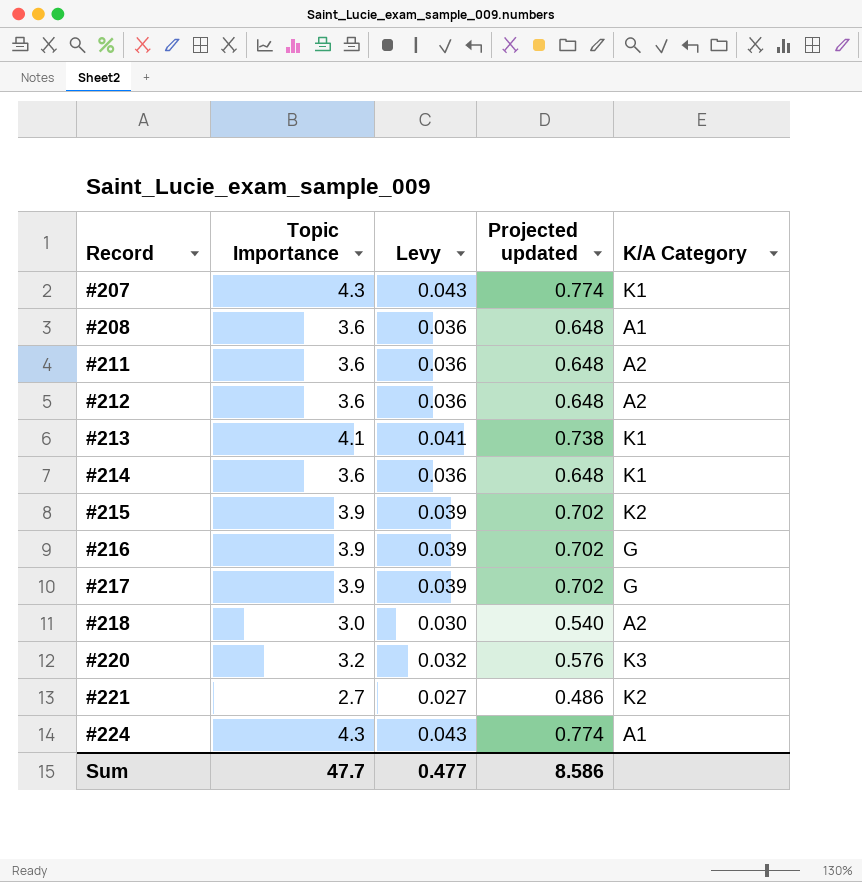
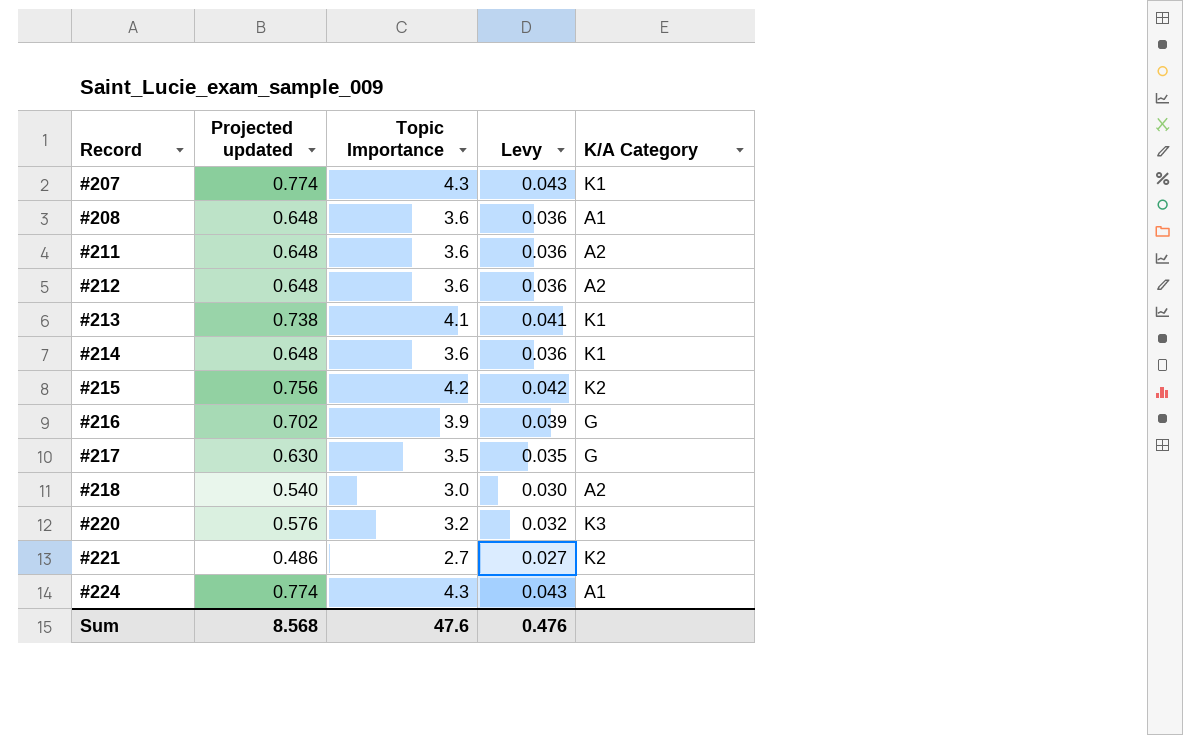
column Projected updated | position: 4 -> 2
#215 | Projected updated: 0.702 -> 0.756
#215 | Topic Importance: 3.9 -> 4.2
#215 | Levy: 0.039 -> 0.042
#217 | Projected updated: 0.702 -> 0.630
#217 | Topic Importance: 3.9 -> 3.5
#217 | Levy: 0.039 -> 0.035
Sum | Projected updated: 8.586 -> 8.568
Sum | Topic Importance: 47.7 -> 47.6
Sum | Levy: 0.477 -> 0.476

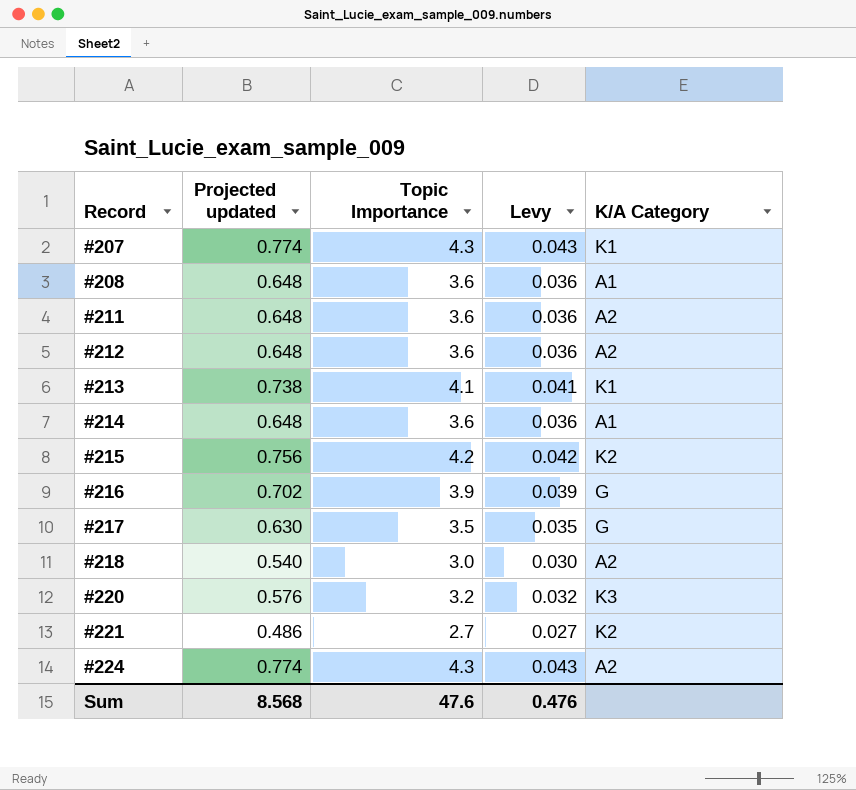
#214 | K/A Category: K1 -> A1
#224 | K/A Category: A1 -> A2

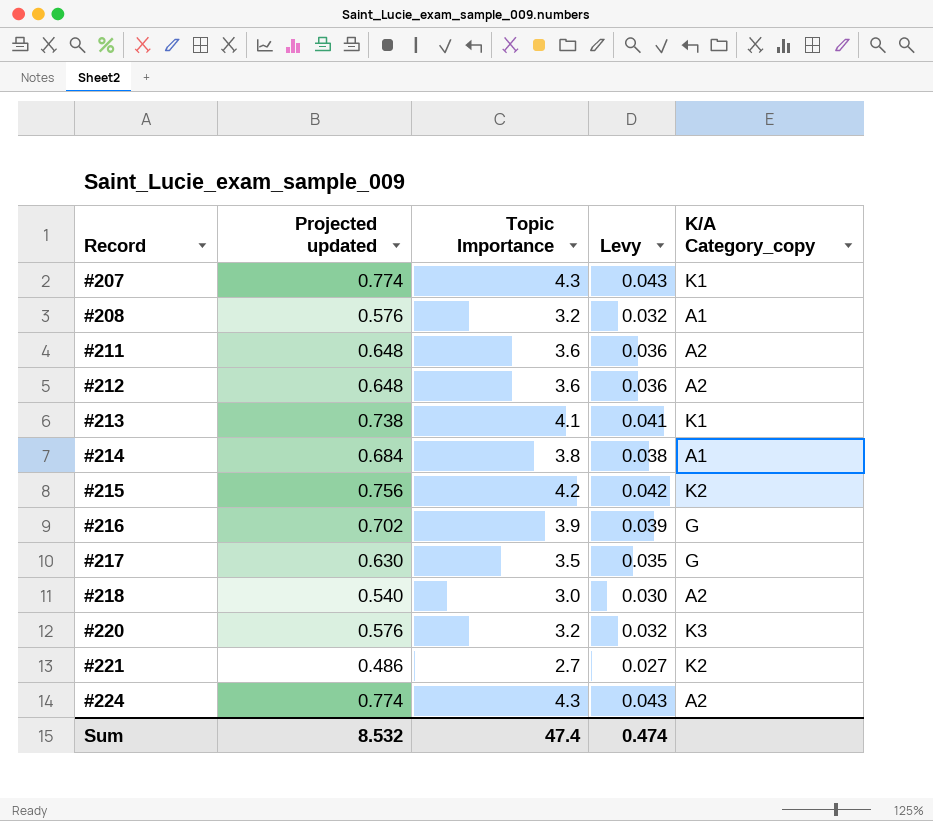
column name: K/A Category -> K/A Category_copy
#208 | Projected updated: 0.648 -> 0.576
#208 | Topic Importance: 3.6 -> 3.2
#208 | Levy: 0.036 -> 0.032
#214 | Projected updated: 0.648 -> 0.684
#214 | Topic Importance: 3.6 -> 3.8
#214 | Levy: 0.036 -> 0.038
Sum | Projected updated: 8.568 -> 8.532
Sum | Topic Importance: 47.6 -> 47.4
Sum | Levy: 0.476 -> 0.474

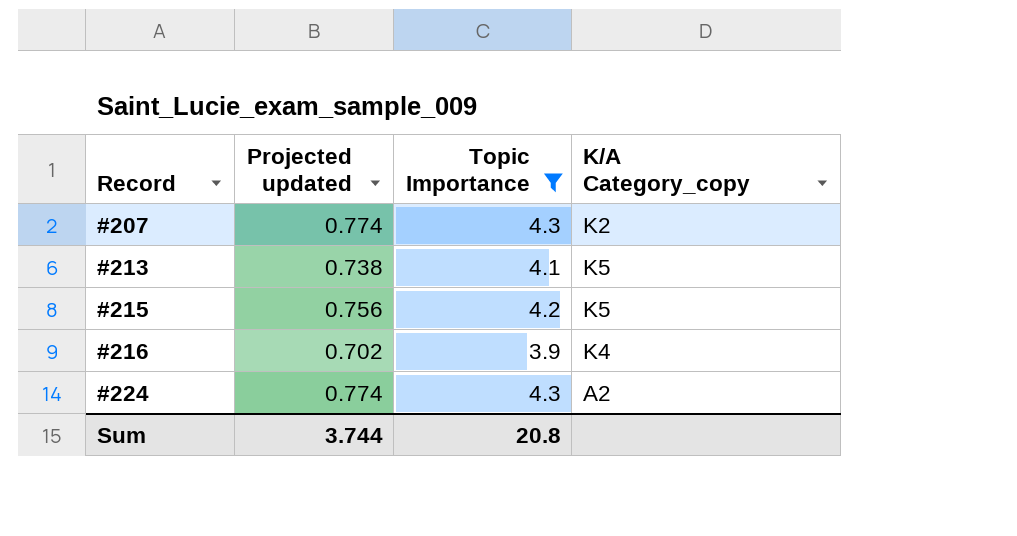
filter: none -> Topic Importance >= 3.9
column Levy | formula: [Topic Importance] * 0.01 -> none
#207 | K/A Category_copy: K1 -> K2
#213 | K/A Category_copy: K1 -> K5
#215 | K/A Category_copy: K2 -> K5
#216 | K/A Category_copy: G -> K4
Sum | Projected updated: 8.532 -> 3.744
Sum | Topic Importance: 47.4 -> 20.8

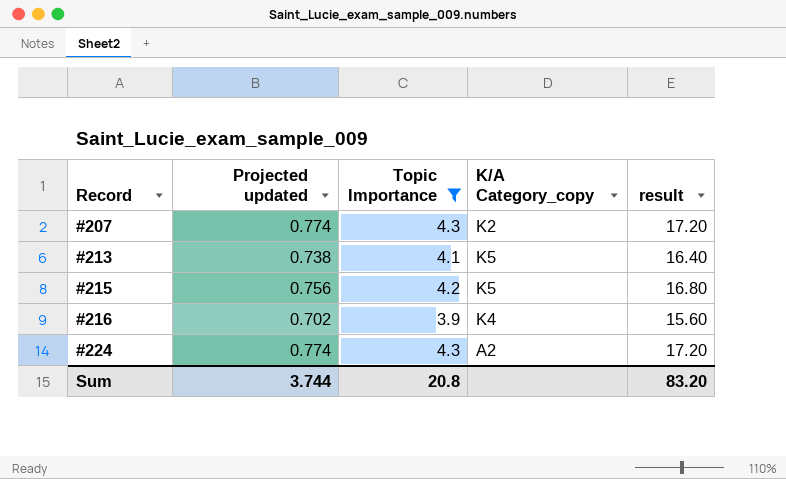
column result | formula: none -> [Topic Importance] * 4

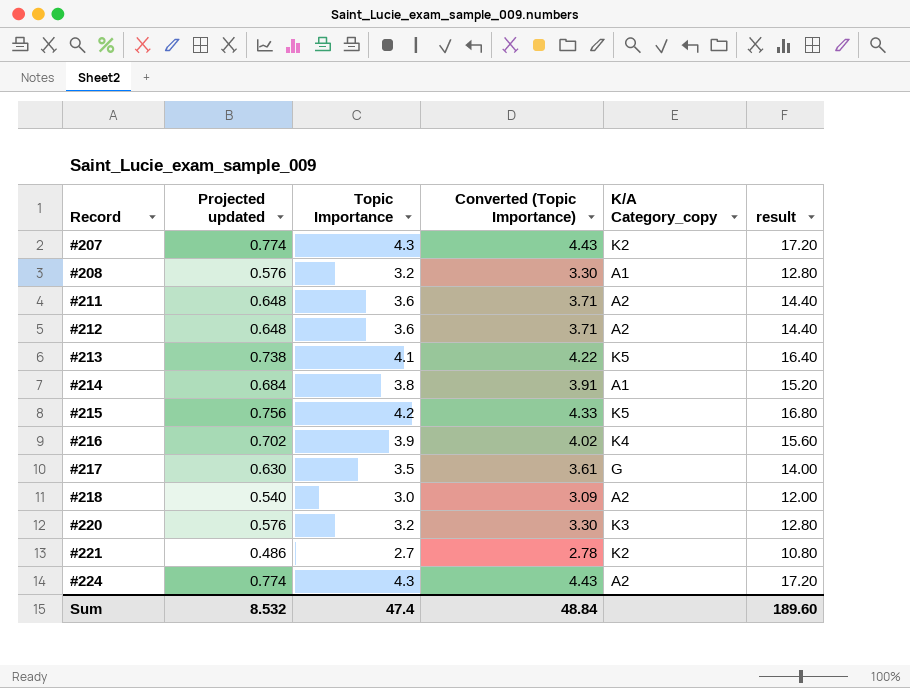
filter: Topic Importance >= 3.9 -> none
column Converted (Topic Importance) | formula: none -> [Topic Importance] * 1.03
Sum | Projected updated: 3.744 -> 8.532
Sum | Topic Importance: 20.8 -> 47.4
Sum | result: 83.20 -> 189.60

